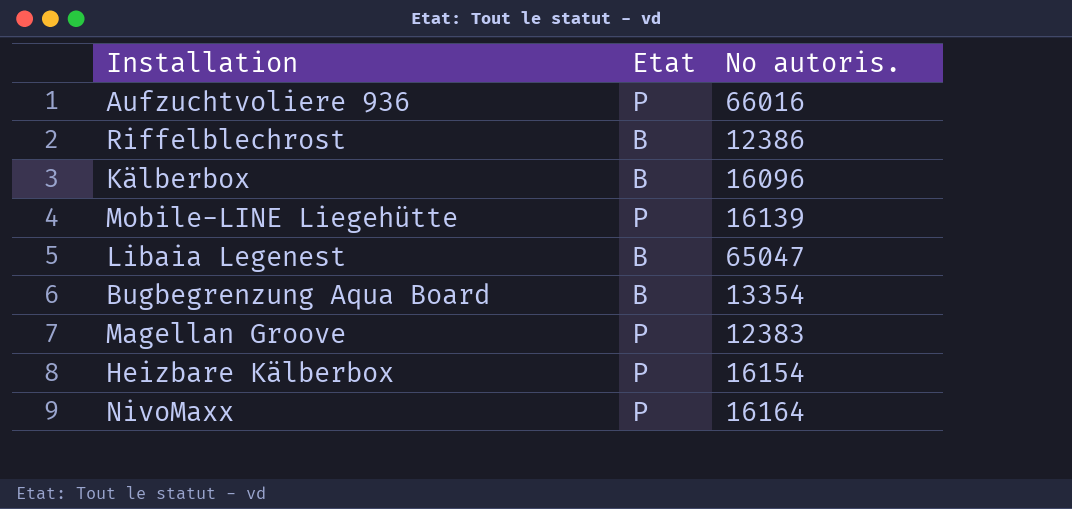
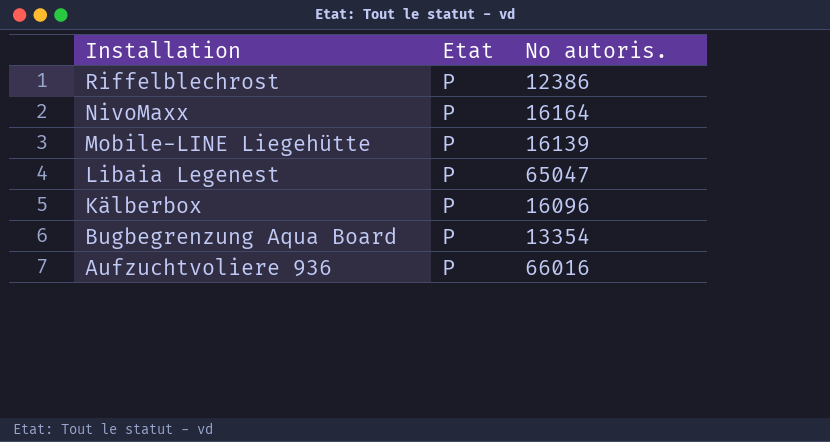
row order: none -> Installation descending
row Magellan Groove: P | 12383 -> none
row Heizbare Kälberbox: P | 16154 -> none
Riffelblechrost | Etat: B -> P
Libaia Legenest | Etat: B -> P
Kälberbox | Etat: B -> P
Bugbegrenzung Aqua Board | Etat: B -> P

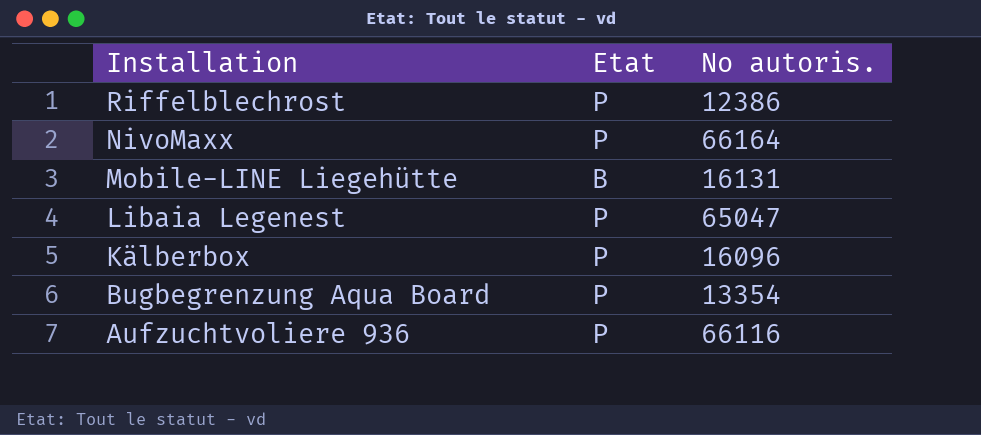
NivoMaxx | No autoris.: 16164 -> 66164
Mobile-LINE Liegehütte | Etat: P -> B
Mobile-LINE Liegehütte | No autoris.: 16139 -> 16131
Aufzuchtvoliere 936 | No autoris.: 66016 -> 66116

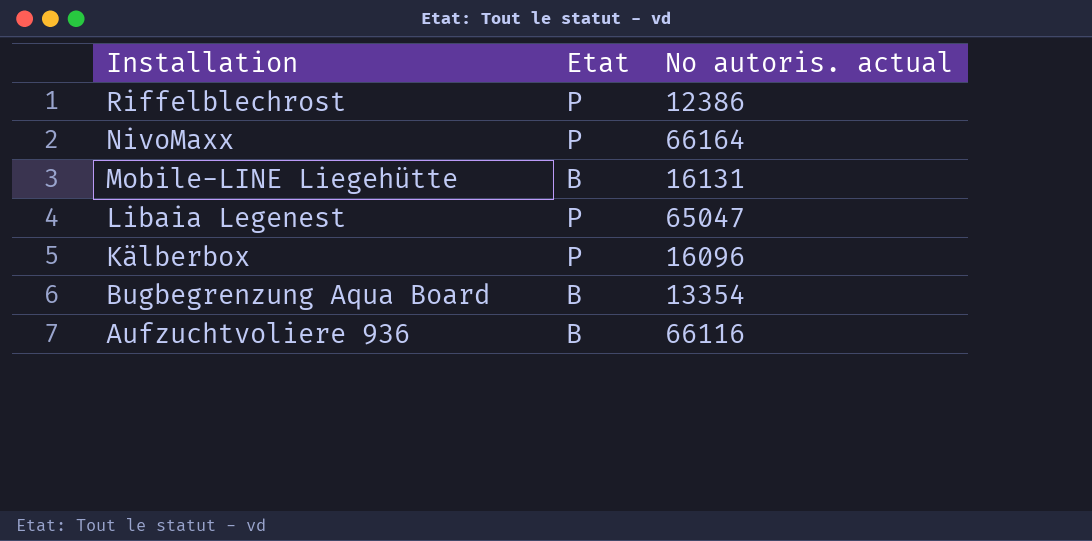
column name: No autoris. -> No autoris. actual
Bugbegrenzung Aqua Board | Etat: P -> B
Aufzuchtvoliere 936 | Etat: P -> B

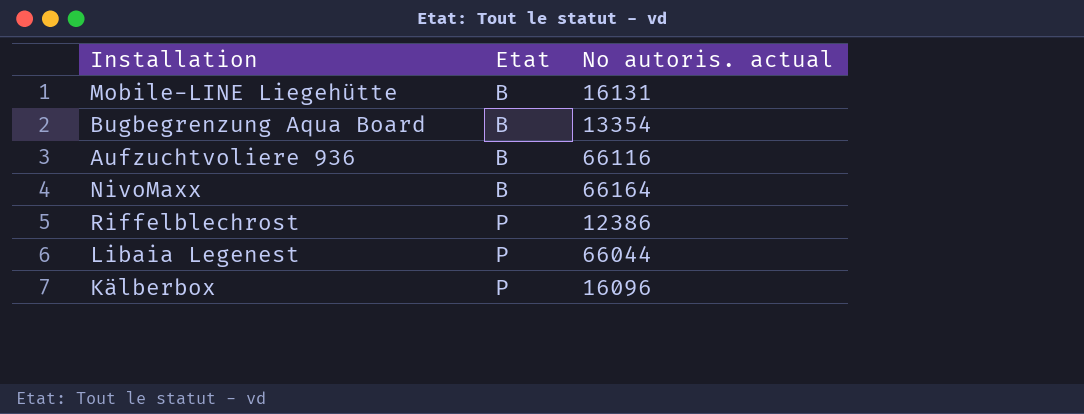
row order: Installation descending -> Etat ascending
NivoMaxx | Etat: P -> B
Libaia Legenest | No autoris. actual: 65047 -> 66044

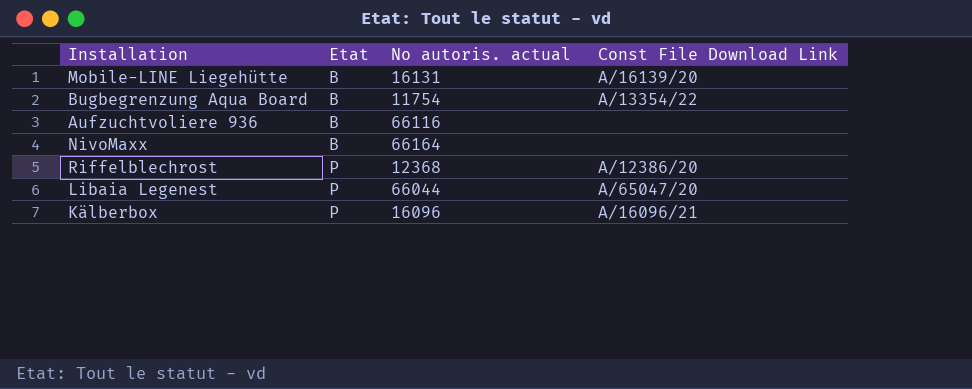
column Const File Download Link | position: none -> 4
Bugbegrenzung Aqua Board | No autoris. actual: 13354 -> 11754
Riffelblechrost | No autoris. actual: 12386 -> 12368

